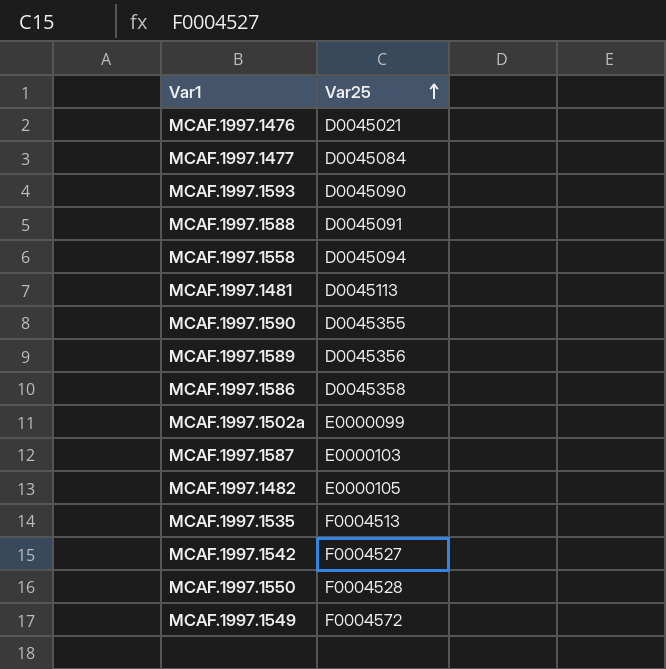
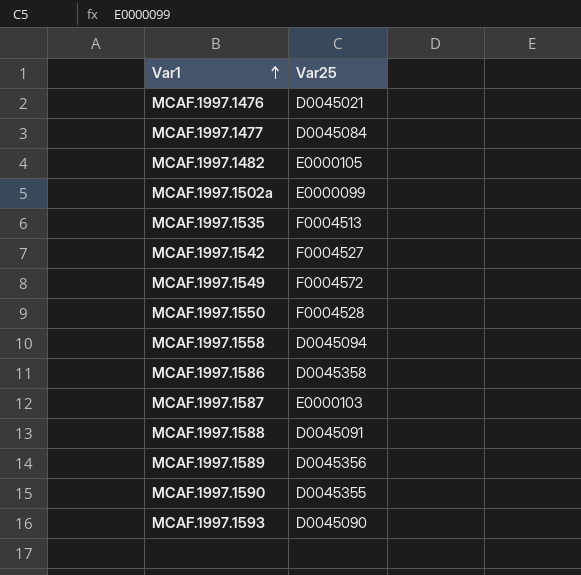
row order: Var25 ascending -> Var1 ascending
row MCAF.1997.1481: D0045113 -> none

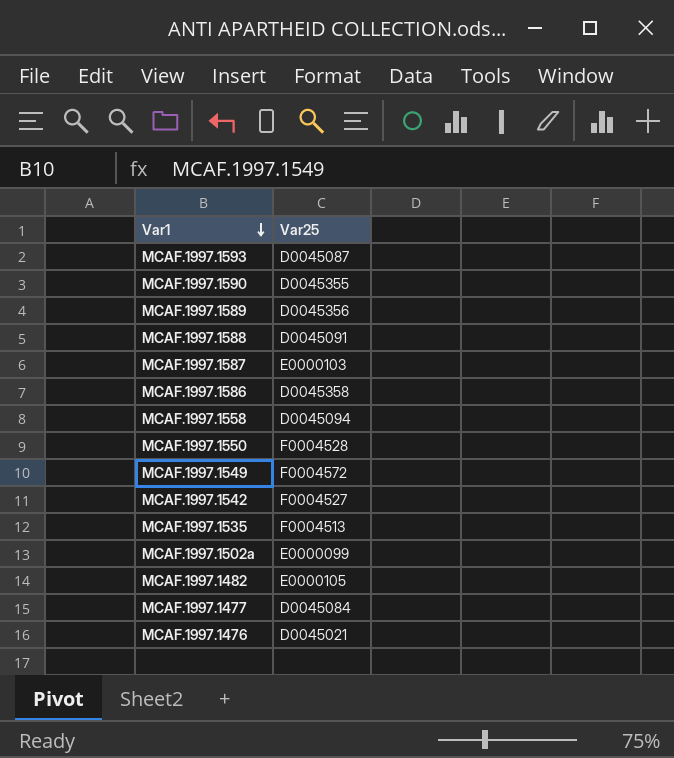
row order: Var1 ascending -> Var1 descending
MCAF.1997.1593 | Var25: D0045090 -> D0045087

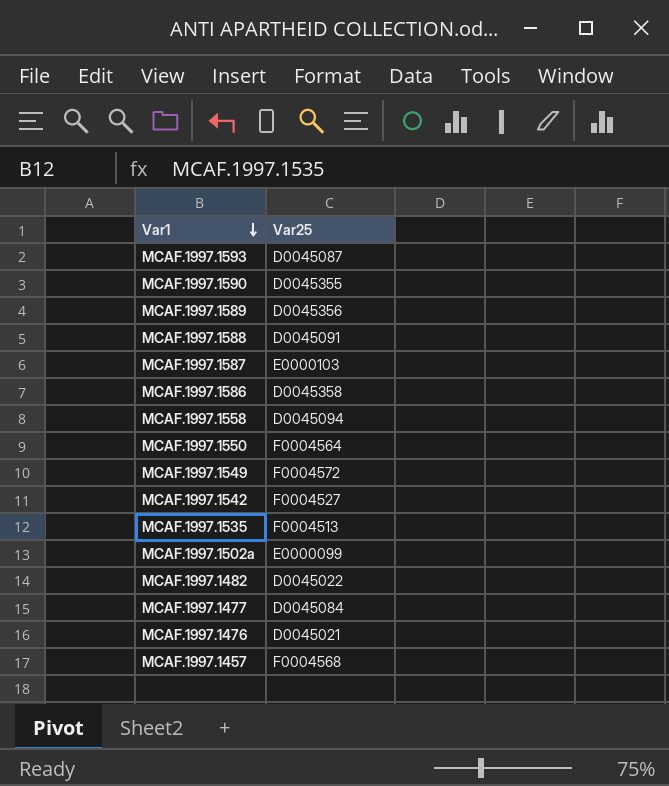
MCAF.1997.1550 | Var25: F0004528 -> F0004564
MCAF.1997.1482 | Var25: E0000105 -> D0045022
row MCAF.1997.1457: none -> F0004568

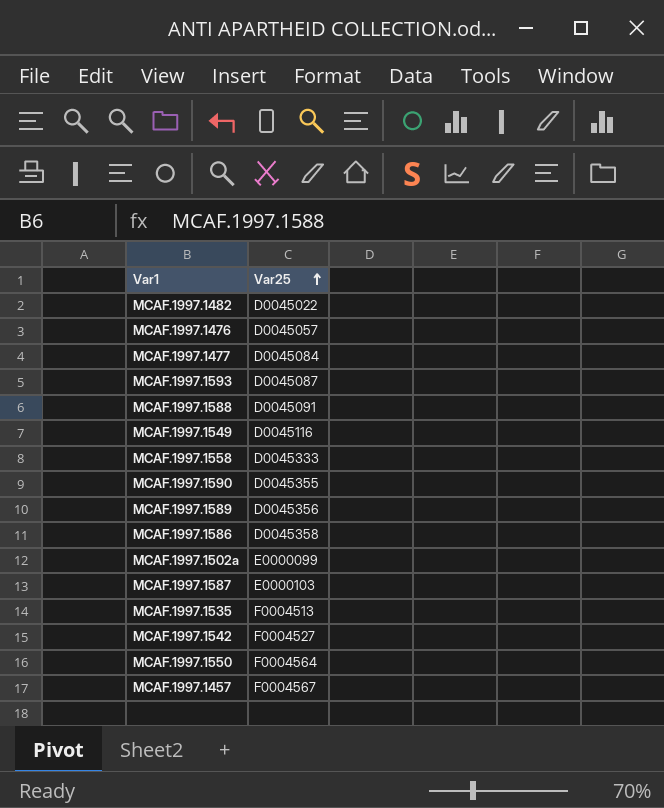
row order: Var1 descending -> Var25 ascending
MCAF.1997.1476 | Var25: D0045021 -> D0045057
MCAF.1997.1549 | Var25: F0004572 -> D0045116
MCAF.1997.1558 | Var25: D0045094 -> D0045333
MCAF.1997.1457 | Var25: F0004568 -> F0004567

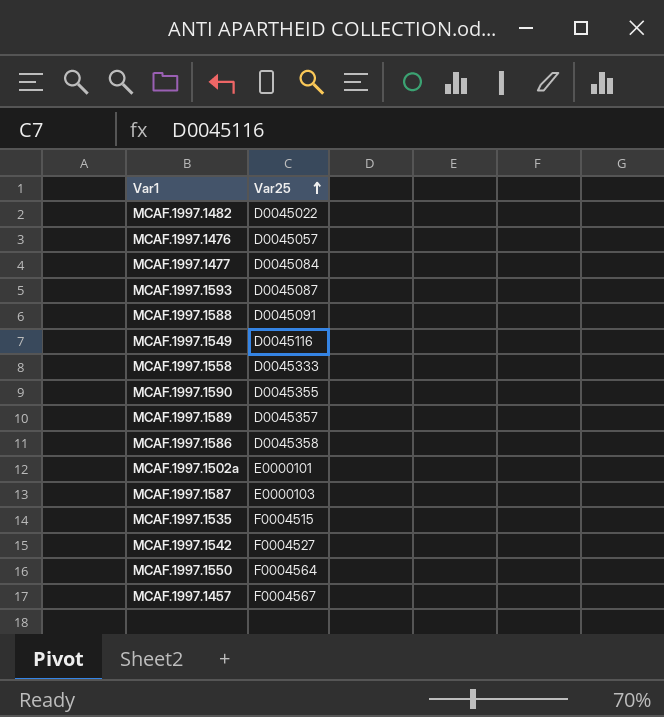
MCAF.1997.1589 | Var25: D0045356 -> D0045357
MCAF.1997.1502a | Var25: E0000099 -> E0000101
MCAF.1997.1535 | Var25: F0004513 -> F0004515

